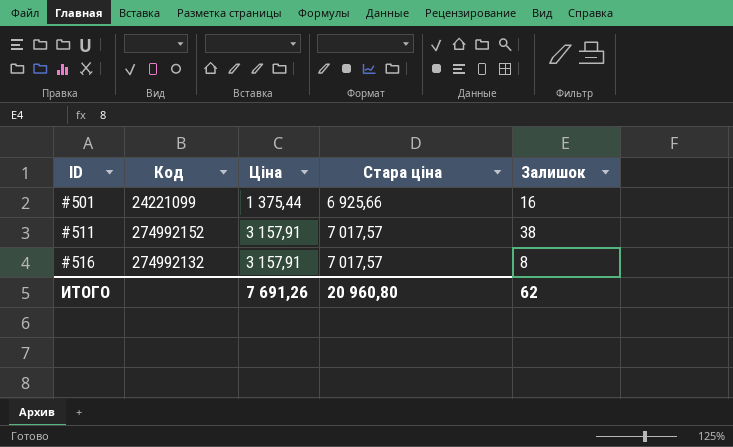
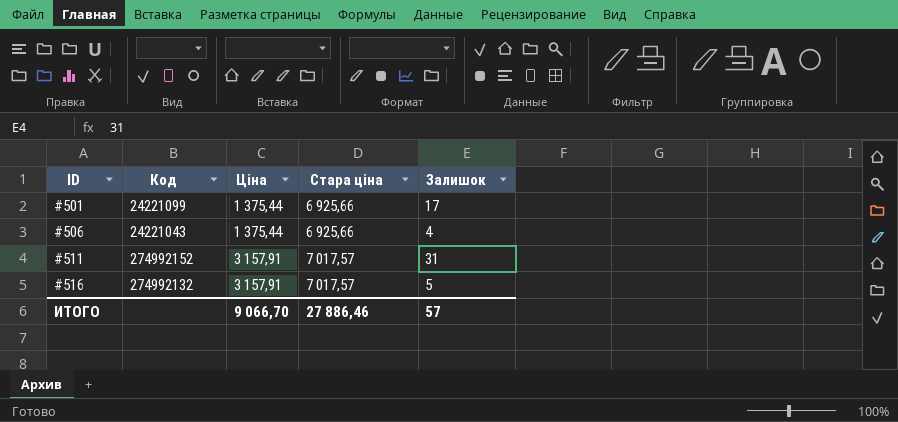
#501 | Залишок: 16 -> 17
row #506: none -> 24221043 | 1 375,44 | 6 925,66 | 4
#511 | Залишок: 38 -> 31
#516 | Залишок: 8 -> 5
ИТОГО | Ціна: 7 691,26 -> 9 066,70
ИТОГО | Стара ціна: 20 960,80 -> 27 886,46
ИТОГО | Залишок: 62 -> 57

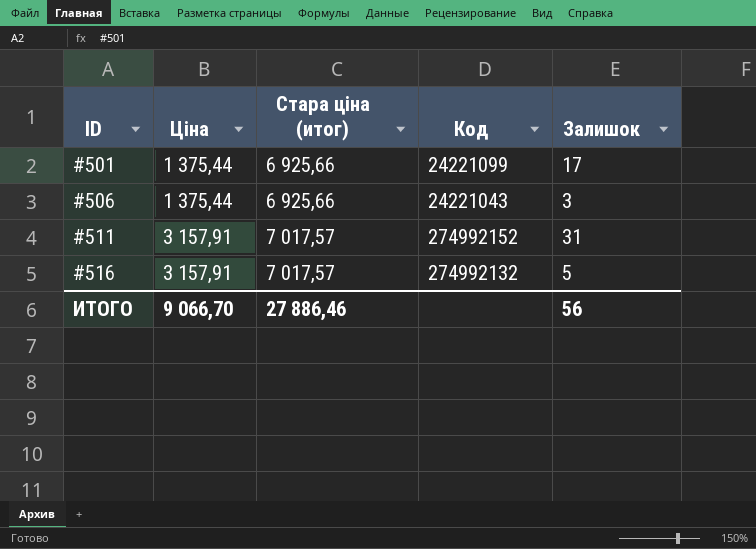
column name: Стара ціна -> Стара ціна (итог)
column Код | position: 2 -> 4
#506 | Залишок: 4 -> 3
ИТОГО | Залишок: 57 -> 56

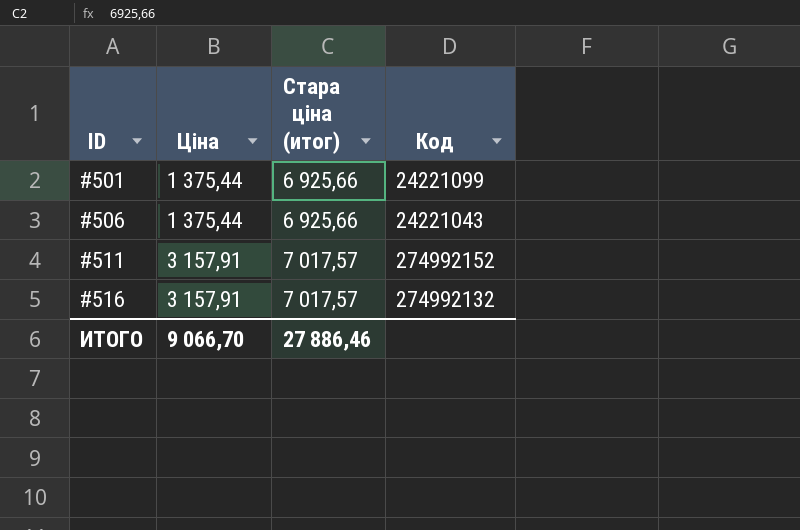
column Залишок | position: 5 -> none

